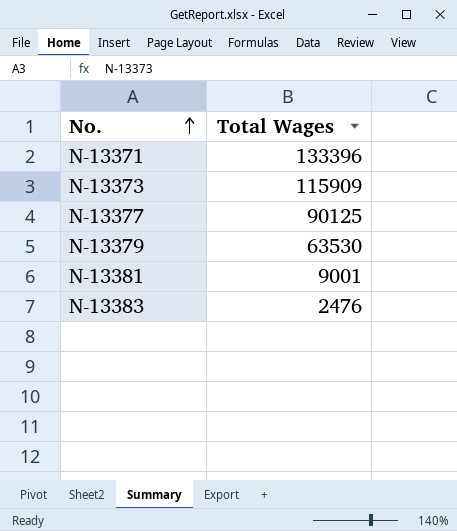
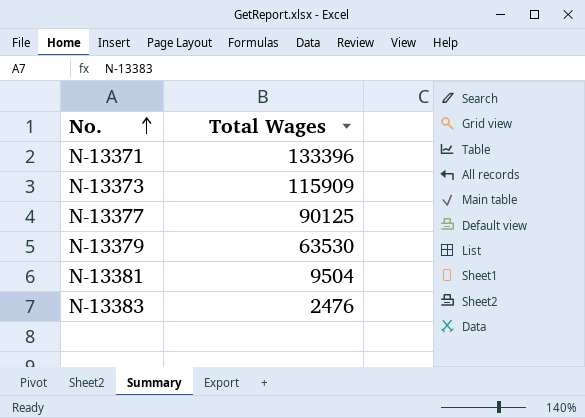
N-13381 | Total Wages: 9001 -> 9504

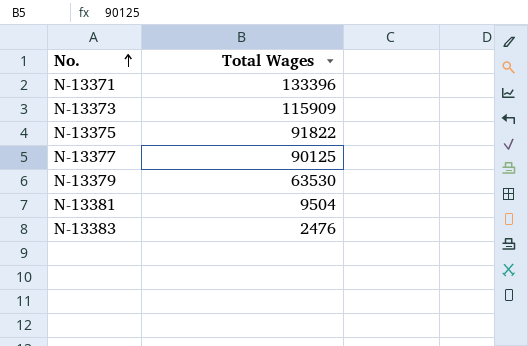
row N-13375: none -> 91822

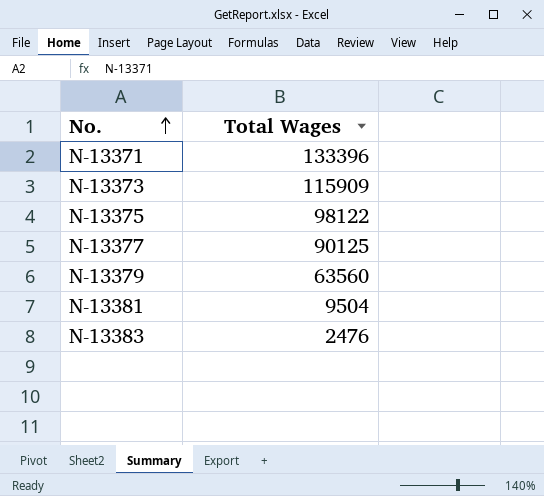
N-13375 | Total Wages: 91822 -> 98122
N-13379 | Total Wages: 63530 -> 63560

